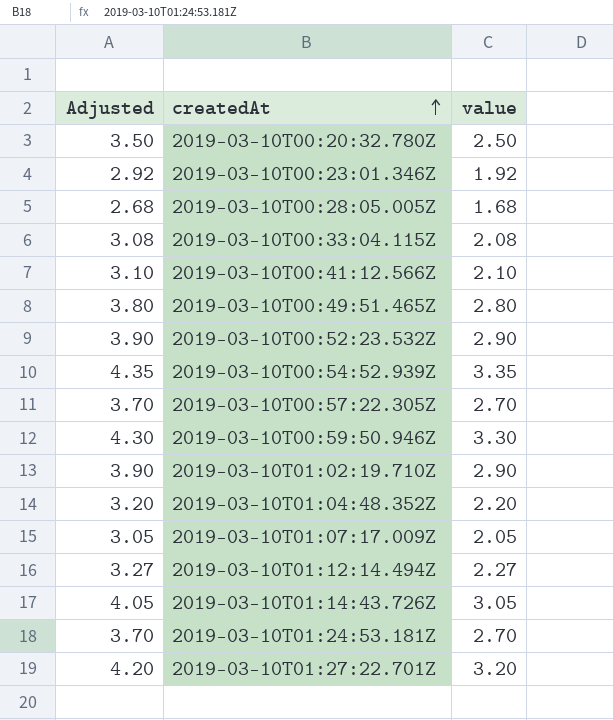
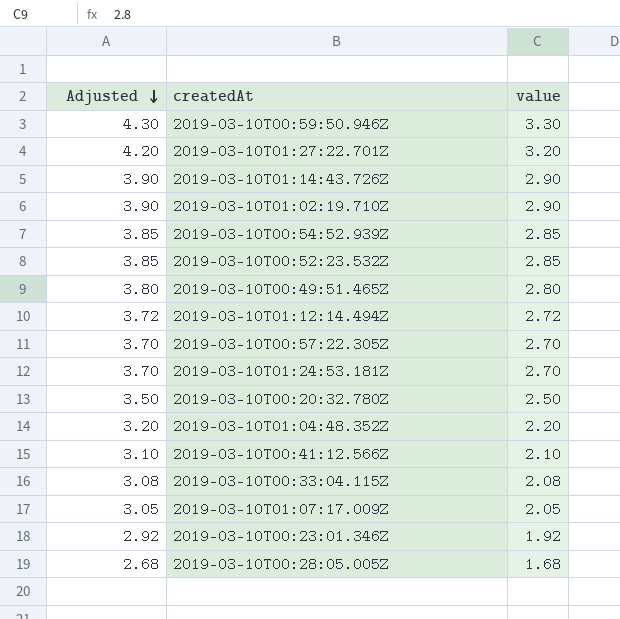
row order: createdAt ascending -> Adjusted descending
2019-03-10T01:14:43.726Z | Adjusted: 4.05 -> 3.90
2019-03-10T01:14:43.726Z | value: 3.05 -> 2.90
2019-03-10T00:54:52.939Z | Adjusted: 4.35 -> 3.85
2019-03-10T00:54:52.939Z | value: 3.35 -> 2.85
2019-03-10T00:52:23.532Z | Adjusted: 3.90 -> 3.85
2019-03-10T00:52:23.532Z | value: 2.90 -> 2.85
2019-03-10T01:12:14.494Z | Adjusted: 3.27 -> 3.72
2019-03-10T01:12:14.494Z | value: 2.27 -> 2.72

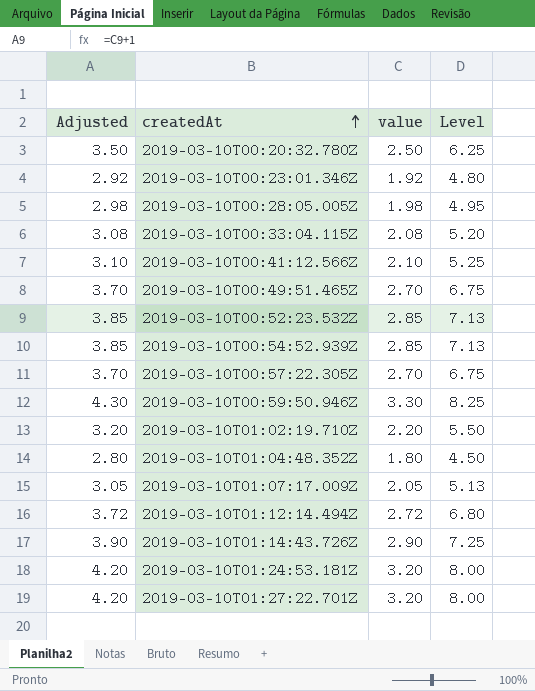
row order: Adjusted descending -> createdAt ascending
column Level | formula: none -> [value] * 2.5
2019-03-10T00:28:05.005Z | Adjusted: 2.68 -> 2.98
2019-03-10T00:28:05.005Z | value: 1.68 -> 1.98
2019-03-10T00:49:51.465Z | Adjusted: 3.80 -> 3.70
2019-03-10T00:49:51.465Z | value: 2.80 -> 2.70
2019-03-10T01:02:19.710Z | Adjusted: 3.90 -> 3.20
2019-03-10T01:02:19.710Z | value: 2.90 -> 2.20
2019-03-10T01:04:48.352Z | Adjusted: 3.20 -> 2.80
2019-03-10T01:04:48.352Z | value: 2.20 -> 1.80
2019-03-10T01:24:53.181Z | Adjusted: 3.70 -> 4.20
2019-03-10T01:24:53.181Z | value: 2.70 -> 3.20

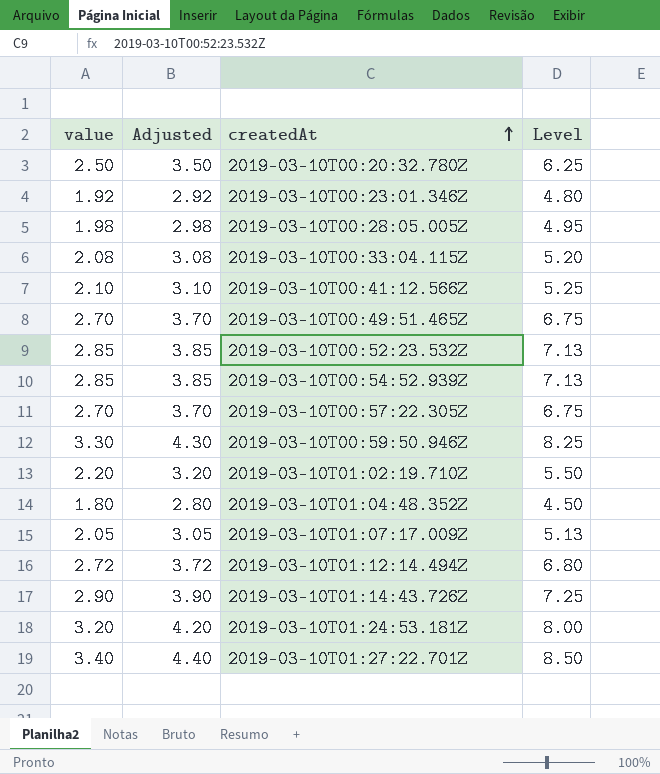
column value | position: 3 -> 1
2019-03-10T01:27:22.701Z | value: 3.20 -> 3.40
2019-03-10T01:27:22.701Z | Adjusted: 4.20 -> 4.40
2019-03-10T01:27:22.701Z | Level: 8.00 -> 8.50

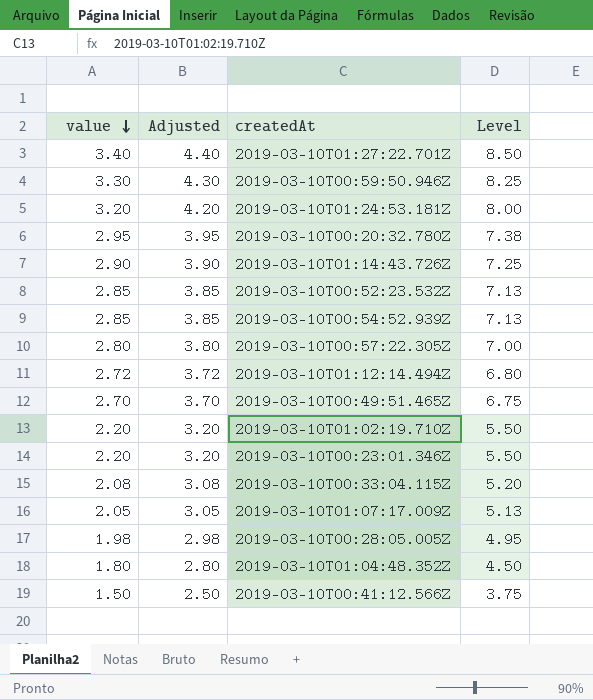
row order: createdAt ascending -> value descending
2019-03-10T00:20:32.780Z | value: 2.50 -> 2.95
2019-03-10T00:20:32.780Z | Adjusted: 3.50 -> 3.95
2019-03-10T00:20:32.780Z | Level: 6.25 -> 7.38
2019-03-10T00:57:22.305Z | value: 2.70 -> 2.80
2019-03-10T00:57:22.305Z | Adjusted: 3.70 -> 3.80
2019-03-10T00:57:22.305Z | Level: 6.75 -> 7.00
2019-03-10T00:23:01.346Z | value: 1.92 -> 2.20
2019-03-10T00:23:01.346Z | Adjusted: 2.92 -> 3.20
2019-03-10T00:23:01.346Z | Level: 4.80 -> 5.50
2019-03-10T00:41:12.566Z | value: 2.10 -> 1.50
2019-03-10T00:41:12.566Z | Adjusted: 3.10 -> 2.50
2019-03-10T00:41:12.566Z | Level: 5.25 -> 3.75

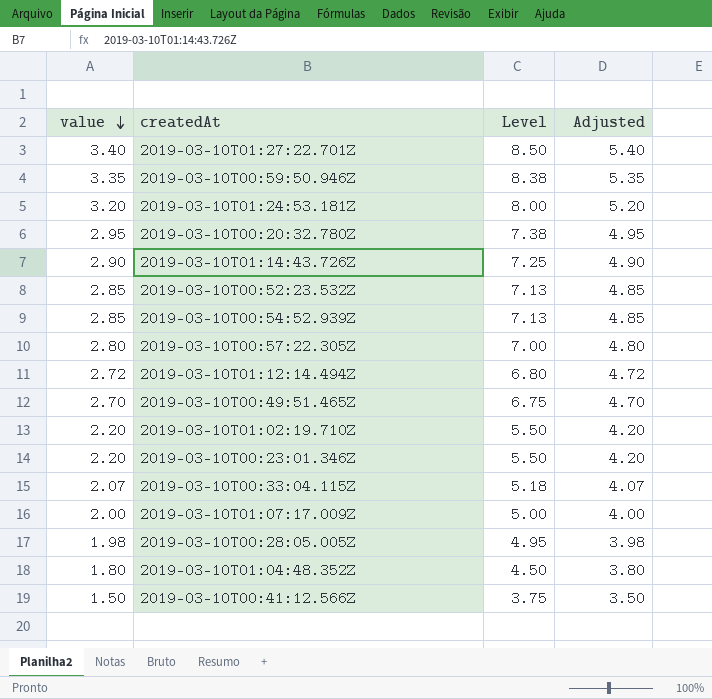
column Adjusted | formula: [value] + 1 -> [value] + 2
column Adjusted | position: 2 -> 4
2019-03-10T00:59:50.946Z | value: 3.30 -> 3.35
2019-03-10T00:59:50.946Z | Level: 8.25 -> 8.38
2019-03-10T00:33:04.115Z | value: 2.08 -> 2.07
2019-03-10T00:33:04.115Z | Level: 5.20 -> 5.18
2019-03-10T01:07:17.009Z | value: 2.05 -> 2.00
2019-03-10T01:07:17.009Z | Level: 5.13 -> 5.00

